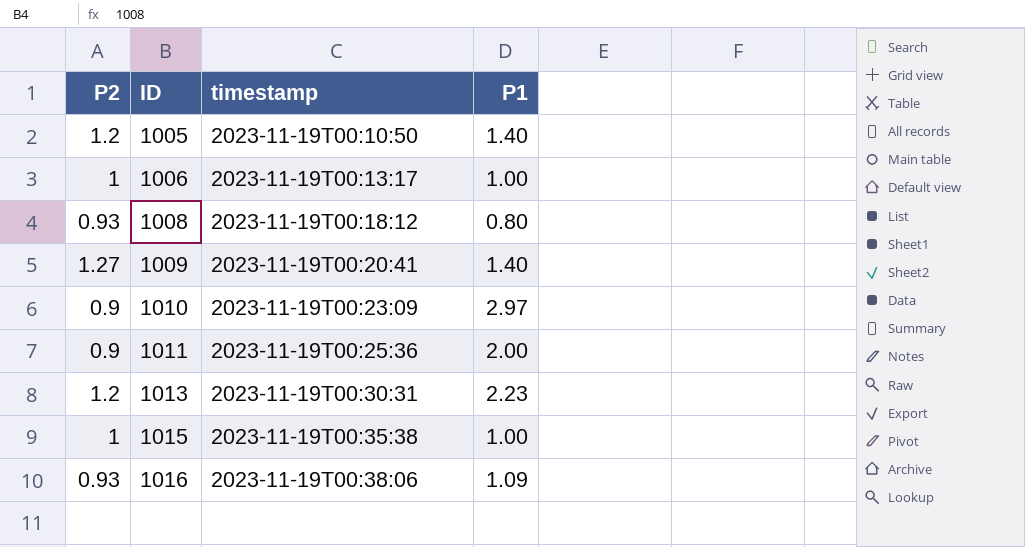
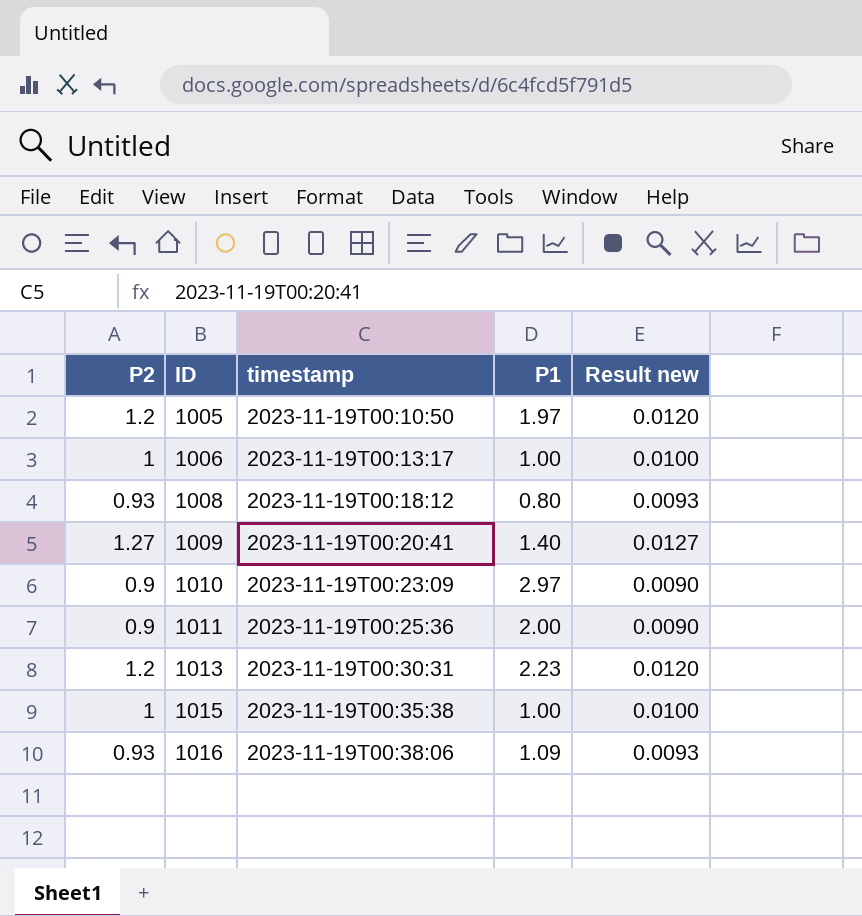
column Result new | formula: none -> [P2] * 0.01
1005 | P1: 1.40 -> 1.97

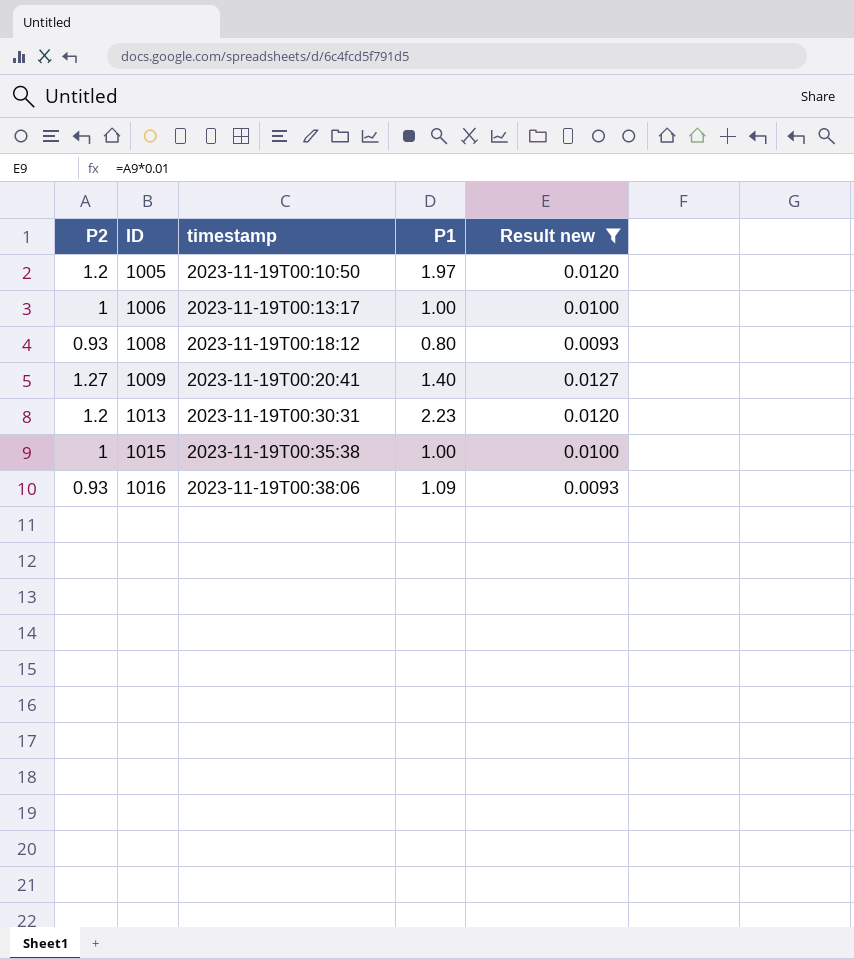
filter: none -> Result new != 0.0090

